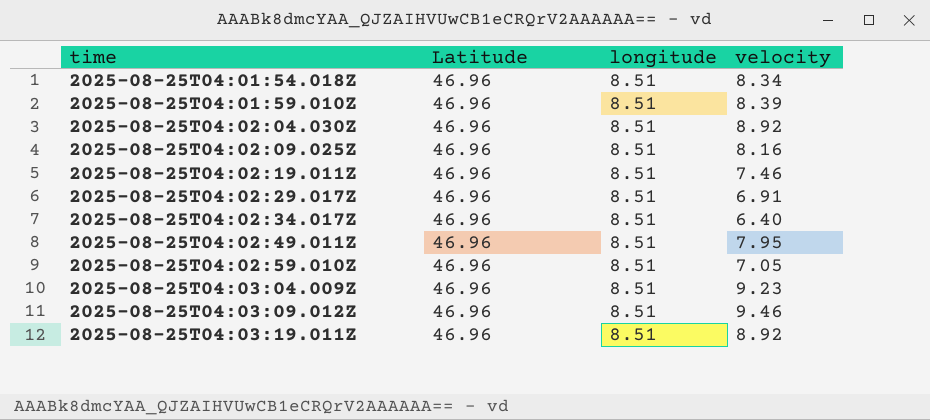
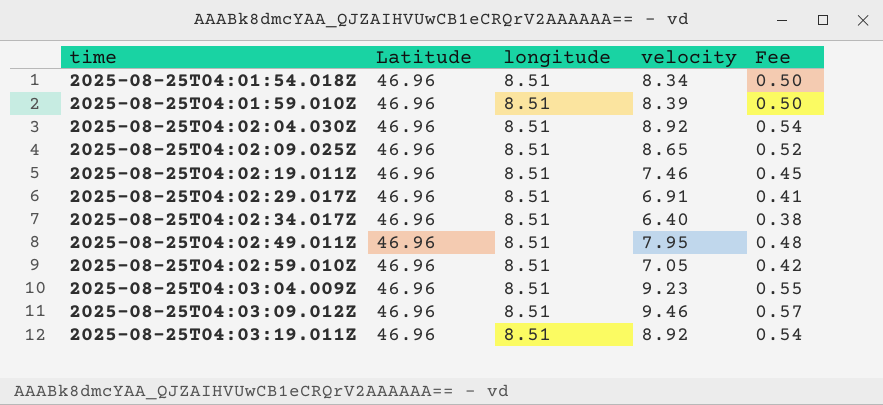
column Fee | formula: none -> [velocity] * 0.06
2025-08-25T04:02:09.025Z | velocity: 8.16 -> 8.65

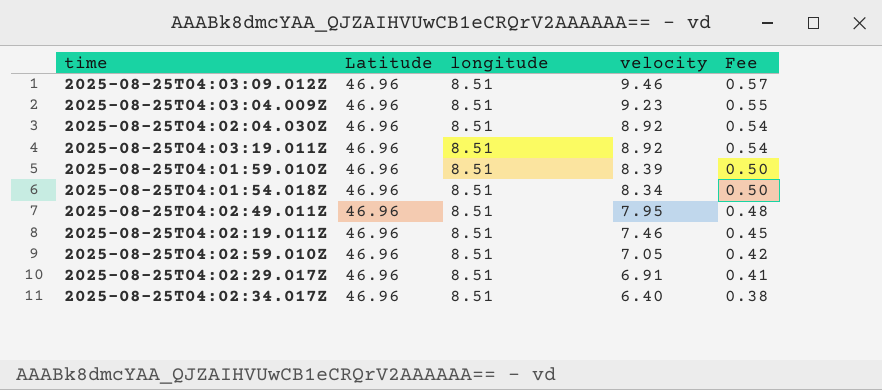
row order: time ascending -> velocity descending
row 2025-08-25T04:02:09.025Z: 46.96 | 8.51 | 8.65 | 0.52 -> none

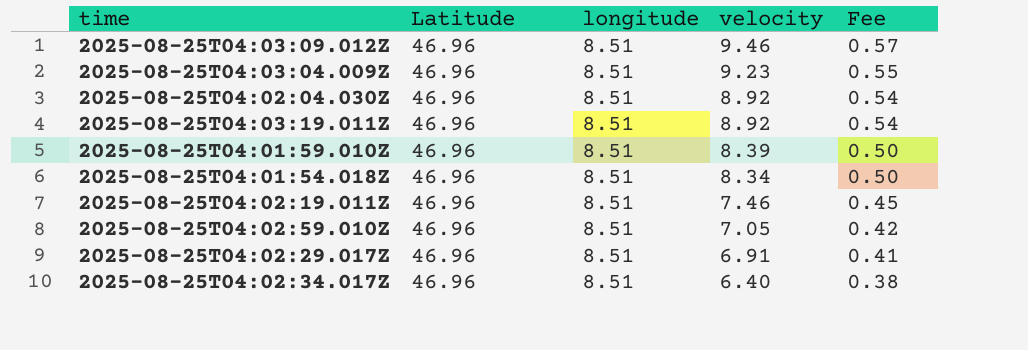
row 2025-08-25T04:02:49.011Z: 46.96 | 8.51 | 7.95 | 0.48 -> none

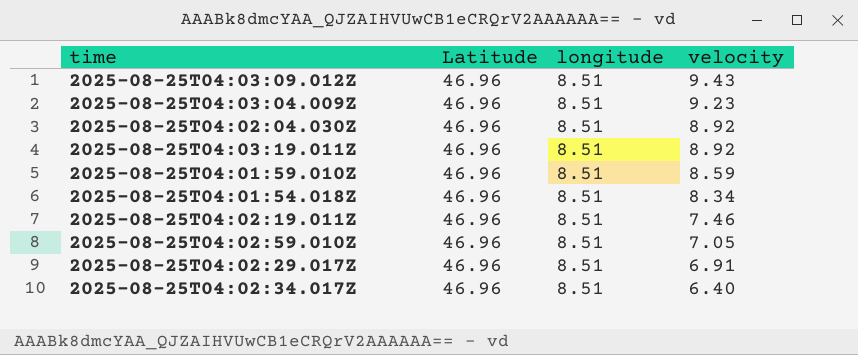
column Fee | formula: [velocity] * 0.06 -> none
2025-08-25T04:03:09.012Z | velocity: 9.46 -> 9.43
2025-08-25T04:01:59.010Z | velocity: 8.39 -> 8.59

